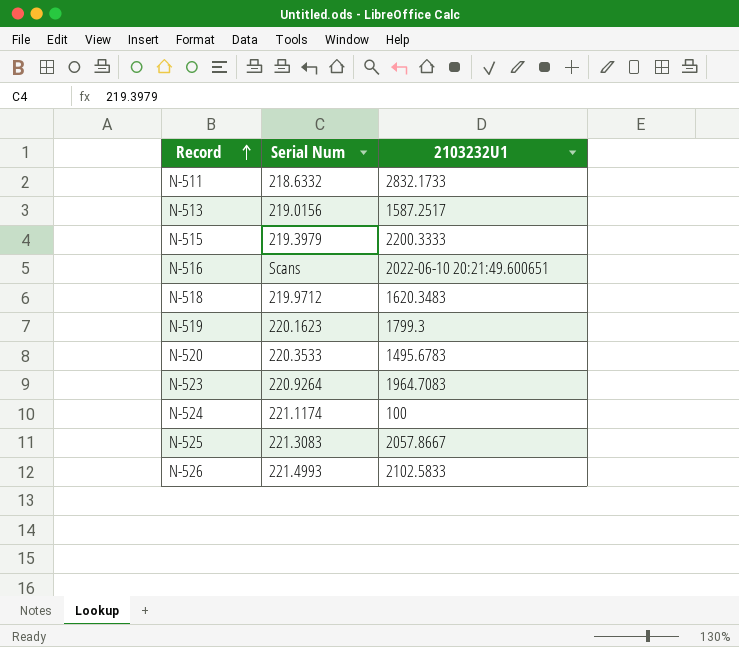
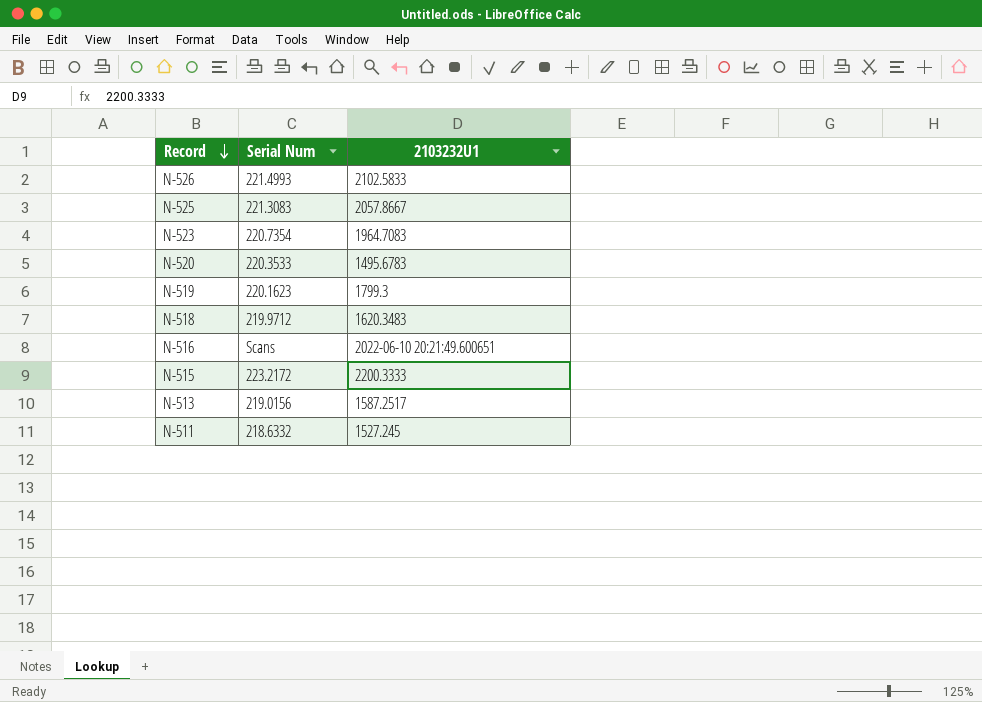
row order: Record ascending -> Record descending
row N-524: 221.1174 | 100 -> none
N-523 | Serial Num: 220.9264 -> 220.7354
N-515 | Serial Num: 219.3979 -> 223.2172
N-511 | 2103232U1: 2832.1733 -> 1527.245

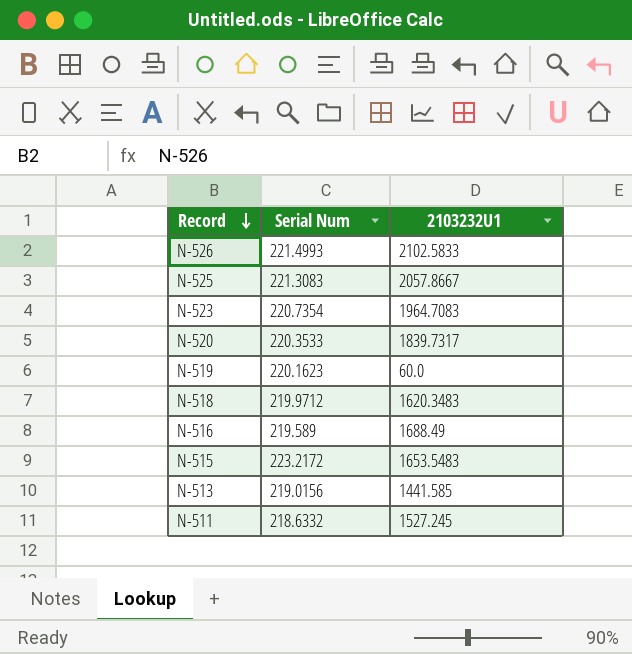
N-520 | 2103232U1: 1495.6783 -> 1839.7317
N-519 | 2103232U1: 1799.3 -> 60.0
N-516 | Serial Num: Scans -> 219.589
N-516 | 2103232U1: 2022-06-10 20:21:49.600651 -> 1688.49
N-515 | 2103232U1: 2200.3333 -> 1653.5483
N-513 | 2103232U1: 1587.2517 -> 1441.585

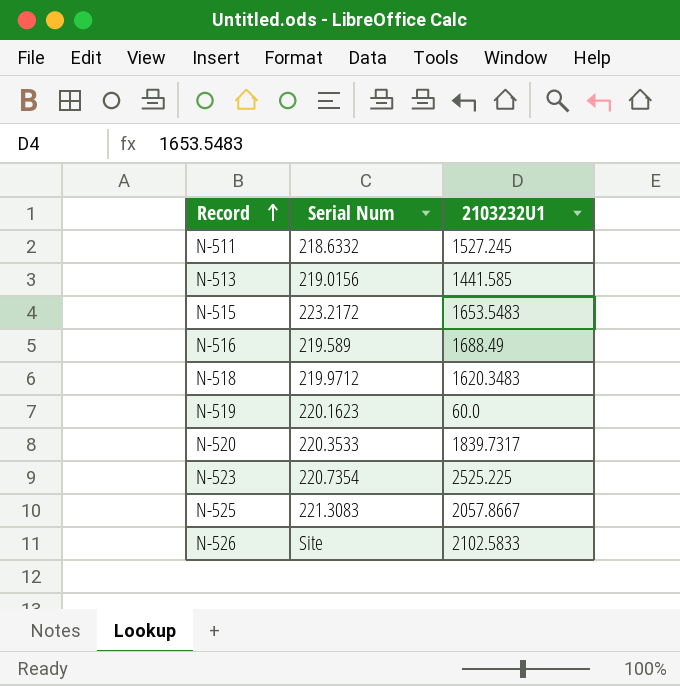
row order: Record descending -> Record ascending
N-523 | 2103232U1: 1964.7083 -> 2525.225
N-526 | Serial Num: 221.4993 -> Site

